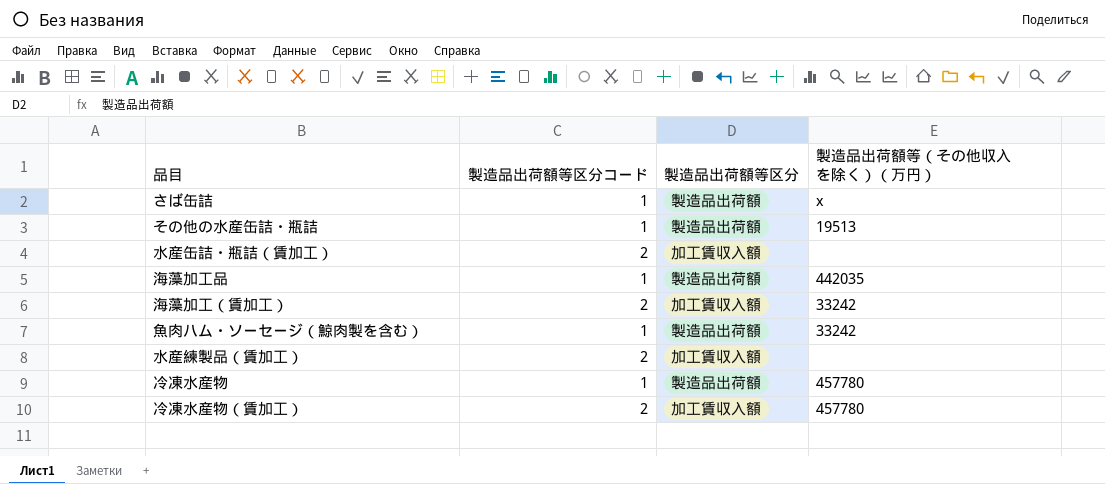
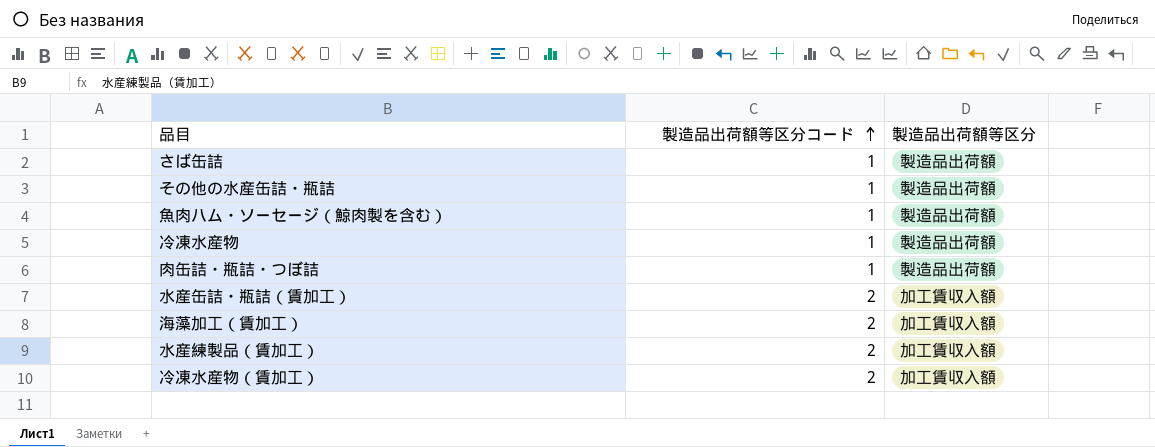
row order: none -> 製造品出荷額等区分コード ascending
column 製造品出荷額等（その他収入を除く）（万円） | position: 4 -> none
row 海藻加工品: 1 | 製造品出荷額 | 442035 -> none
row 肉缶詰・瓶詰・つぼ詰: none -> 1 | 製造品出荷額

